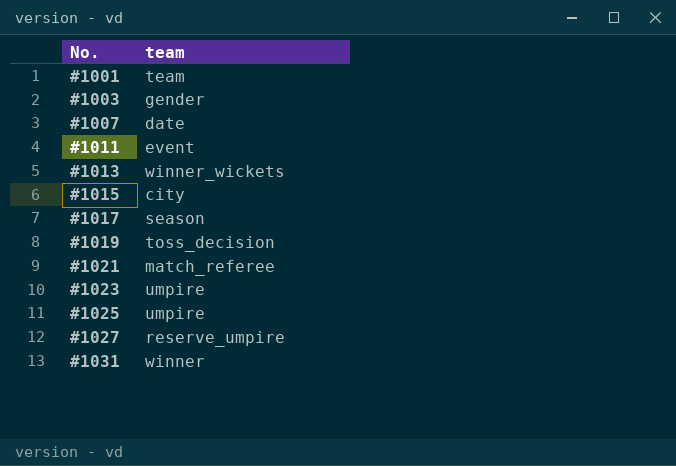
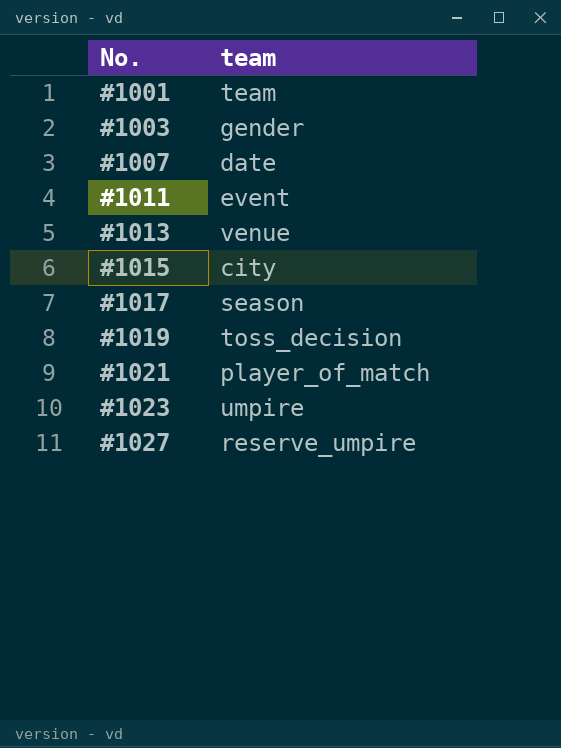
row #1025: umpire -> none
row #1031: winner -> none
#1013 | team: winner_wickets -> venue
#1021 | team: match_referee -> player_of_match

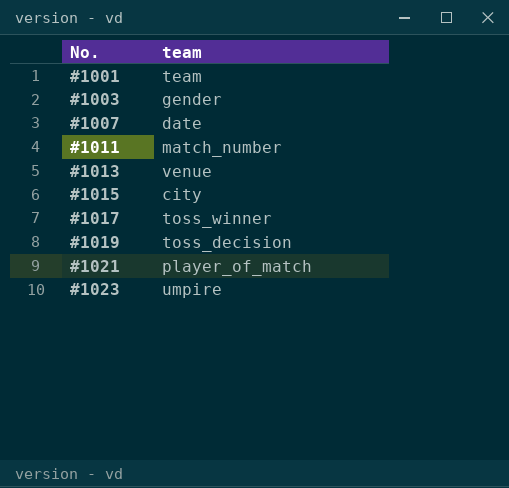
row #1027: reserve_umpire -> none
#1011 | team: event -> match_number
#1017 | team: season -> toss_winner

